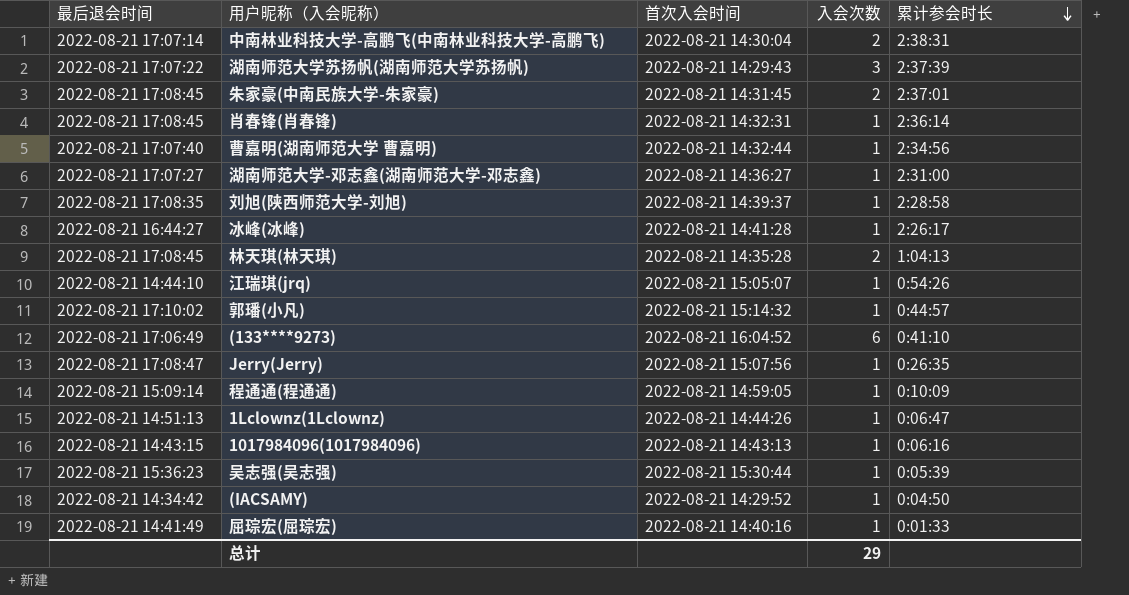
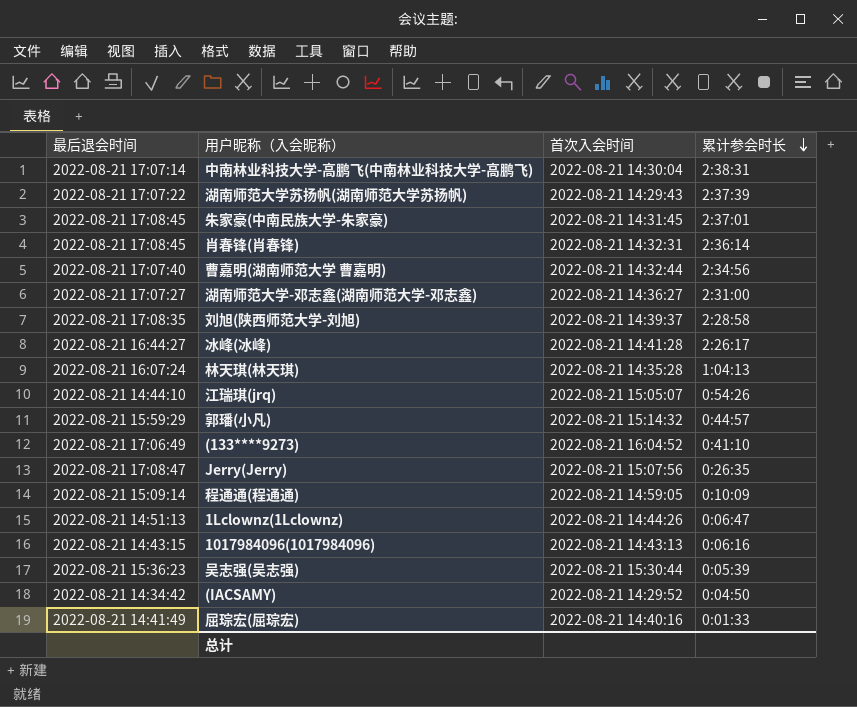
column 入会次数 | position: 4 -> none
林天琪(林天琪) | 最后退会时间: 2022-08-21 17:08:45 -> 2022-08-21 16:07:24
郭璠(小凡) | 最后退会时间: 2022-08-21 17:10:02 -> 2022-08-21 15:59:29

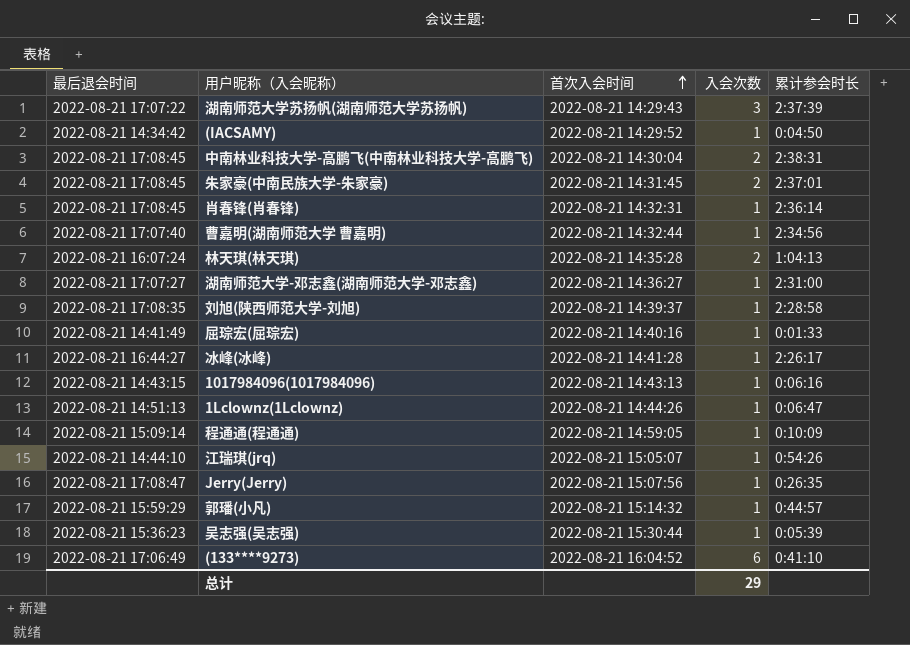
row order: 累计参会时长 descending -> 首次入会时间 ascending
column 入会次数 | position: none -> 4
中南林业科技大学-高鹏飞(中南林业科技大学-高鹏飞) | 最后退会时间: 2022-08-21 17:07:14 -> 2022-08-21 17:08:45

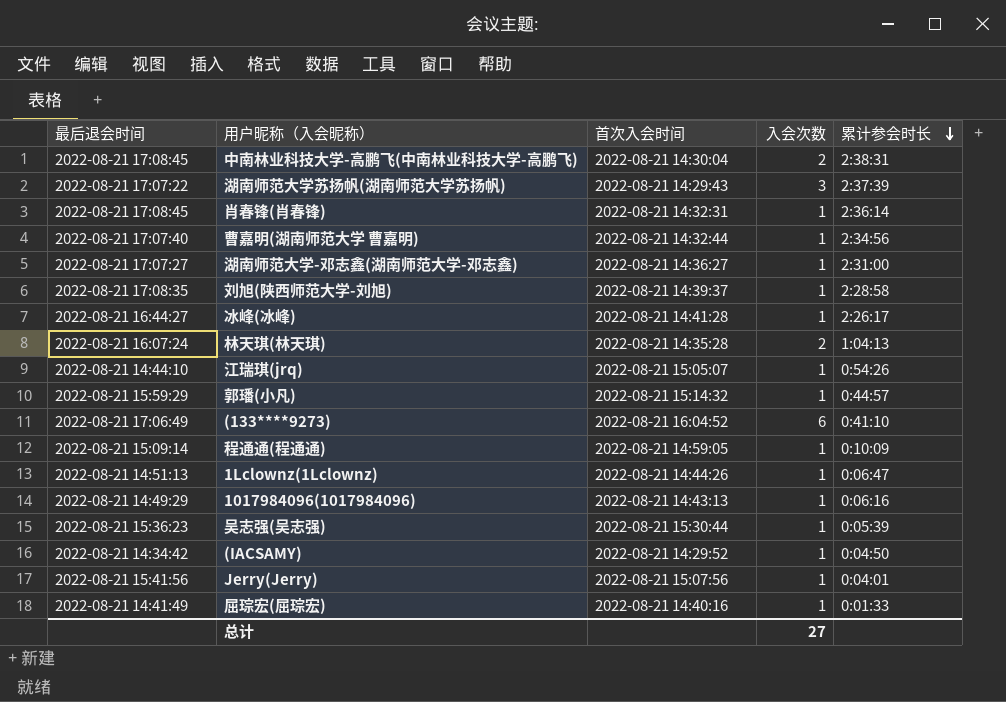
row order: 首次入会时间 ascending -> 累计参会时长 descending
row 朱家豪(中南民族大学-朱家豪): 2022-08-21 17:08:45 | 2022-08-21 14:31:45 | 2 | 2:37:01 -> none
1017984096(1017984096) | 最后退会时间: 2022-08-21 14:43:15 -> 2022-08-21 14:49:29
Jerry(Jerry) | 最后退会时间: 2022-08-21 17:08:47 -> 2022-08-21 15:41:56
Jerry(Jerry) | 累计参会时长: 0:26:35 -> 0:04:01
总计 | 入会次数: 29 -> 27

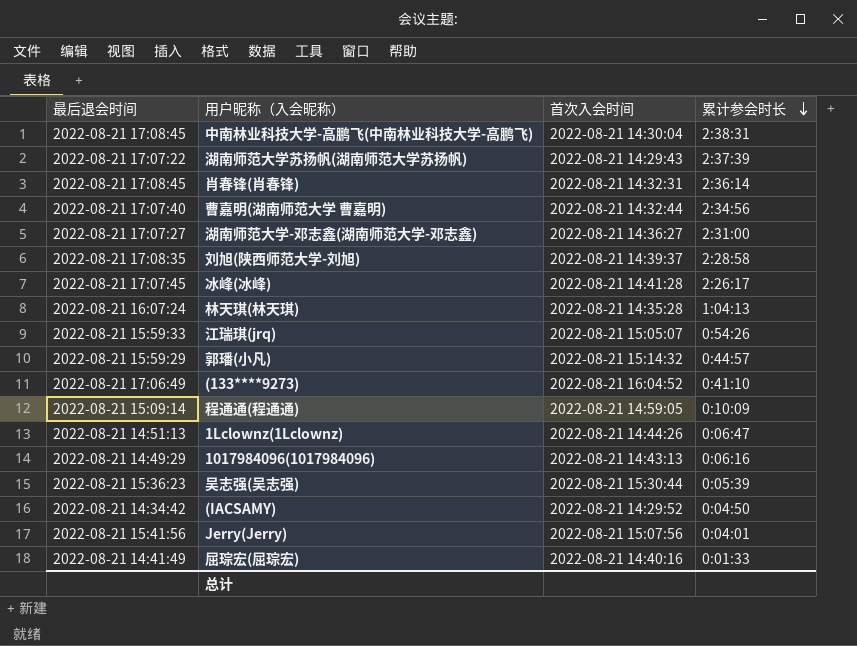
column 入会次数 | position: 4 -> none
冰峰(冰峰) | 最后退会时间: 2022-08-21 16:44:27 -> 2022-08-21 17:07:45
江瑞琪(jrq) | 最后退会时间: 2022-08-21 14:44:10 -> 2022-08-21 15:59:33

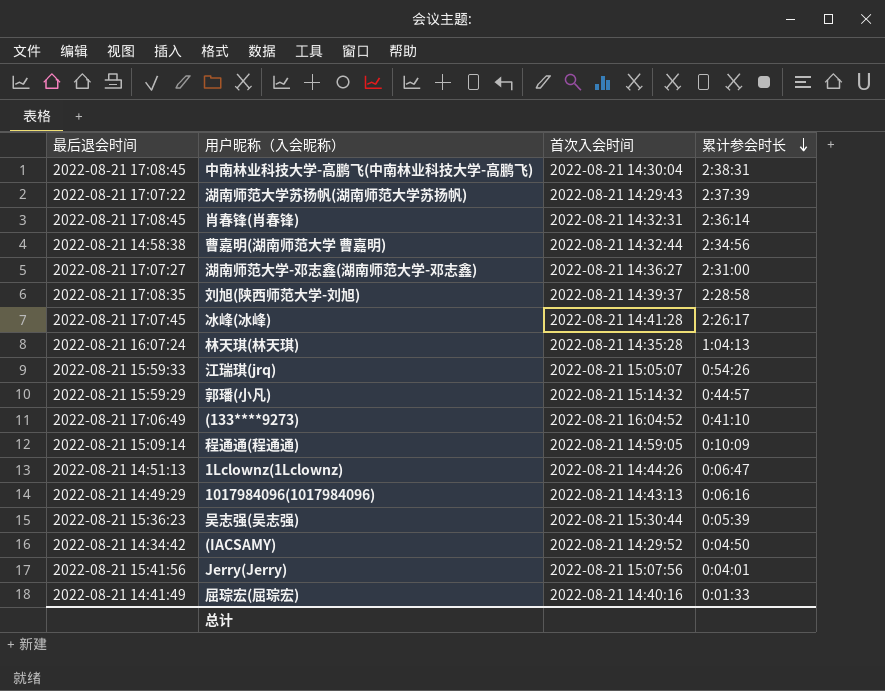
曹嘉明(湖南师范大学 曹嘉明) | 最后退会时间: 2022-08-21 17:07:40 -> 2022-08-21 14:58:38

